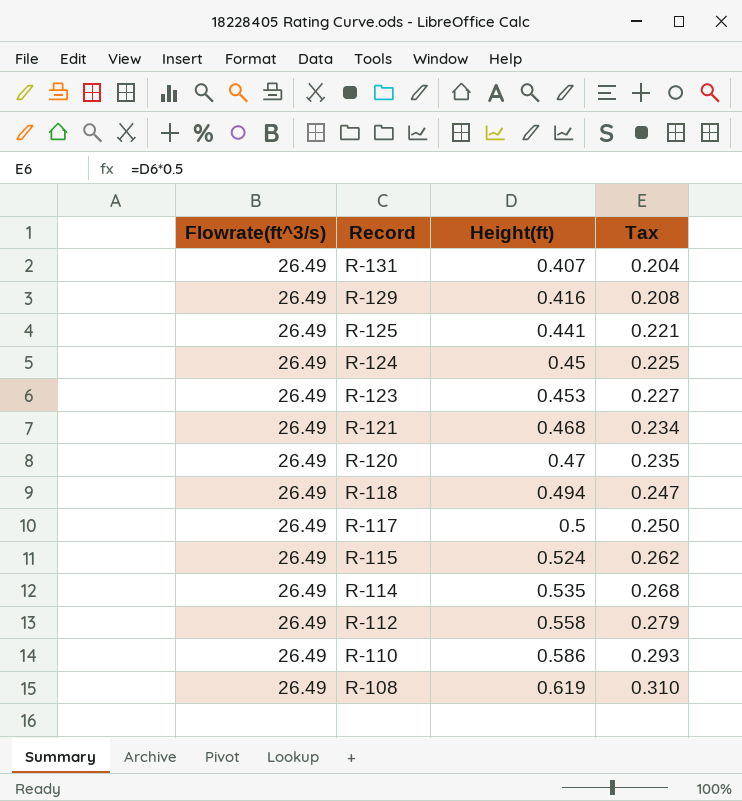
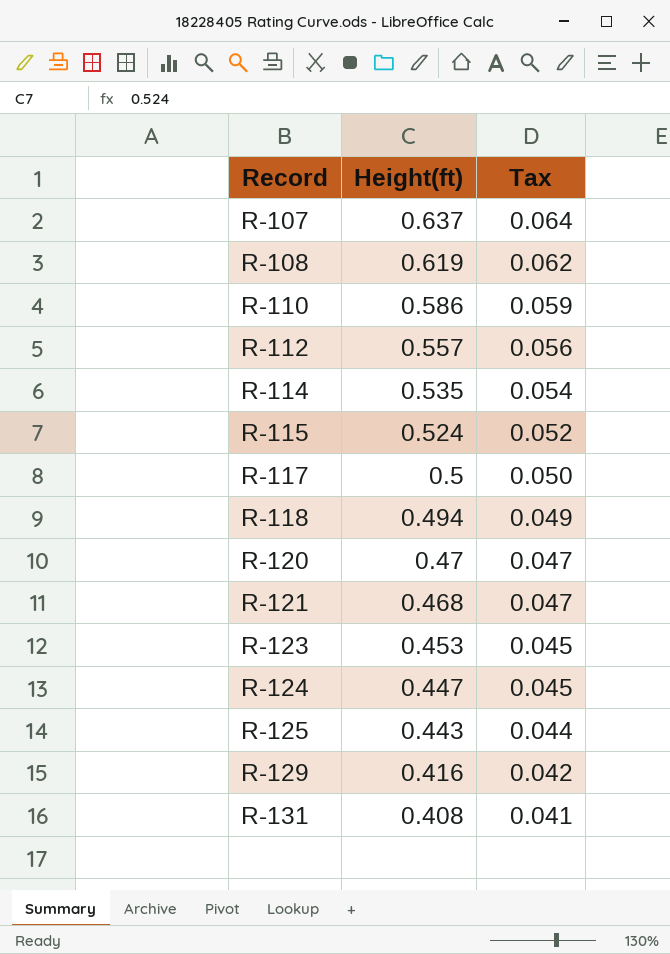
row order: Record descending -> Record ascending
column Flowrate(ft^3/s) | position: 1 -> none
column Tax | formula: [Height(ft)] * 0.5 -> [Height(ft)] * 0.1
row R-107: none -> 0.637 | 0.064
R-112 | Height(ft): 0.558 -> 0.557
R-124 | Height(ft): 0.45 -> 0.447
R-125 | Height(ft): 0.441 -> 0.443
R-131 | Height(ft): 0.407 -> 0.408

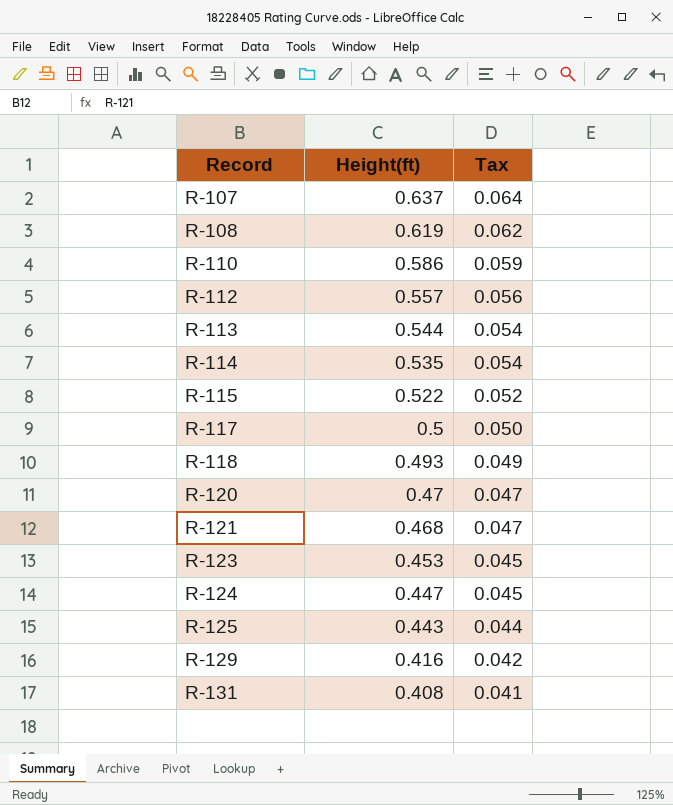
row R-113: none -> 0.544 | 0.054
R-115 | Height(ft): 0.524 -> 0.522
R-118 | Height(ft): 0.494 -> 0.493

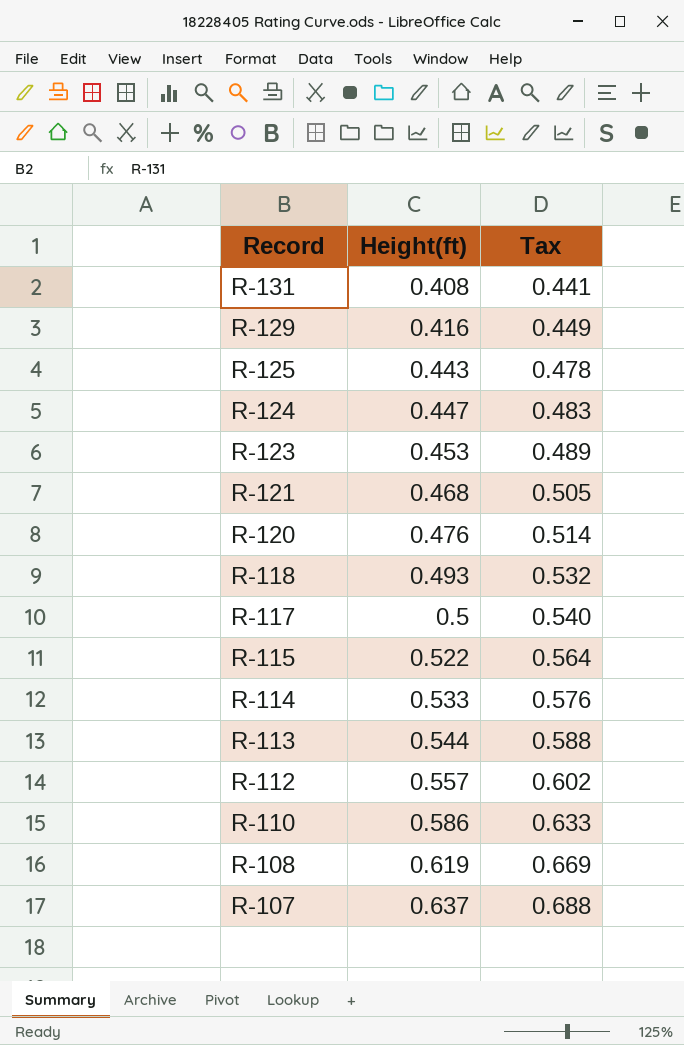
row order: Record ascending -> Record descending
column Tax | formula: [Height(ft)] * 0.1 -> [Height(ft)] * 1.08
R-120 | Height(ft): 0.47 -> 0.476
R-114 | Height(ft): 0.535 -> 0.533

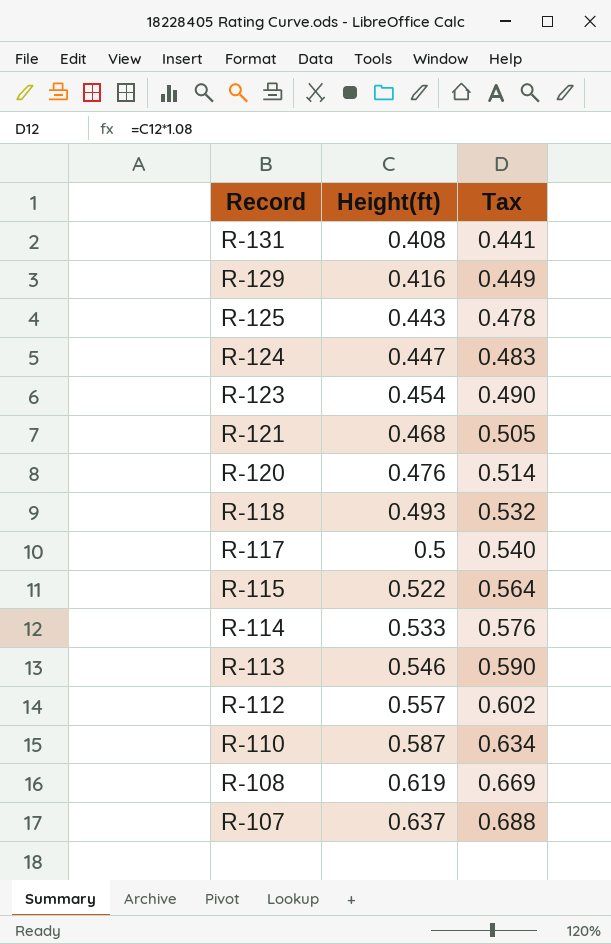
R-123 | Height(ft): 0.453 -> 0.454
R-123 | Tax: 0.489 -> 0.490
R-113 | Height(ft): 0.544 -> 0.546
R-113 | Tax: 0.588 -> 0.590
R-110 | Height(ft): 0.586 -> 0.587
R-110 | Tax: 0.633 -> 0.634

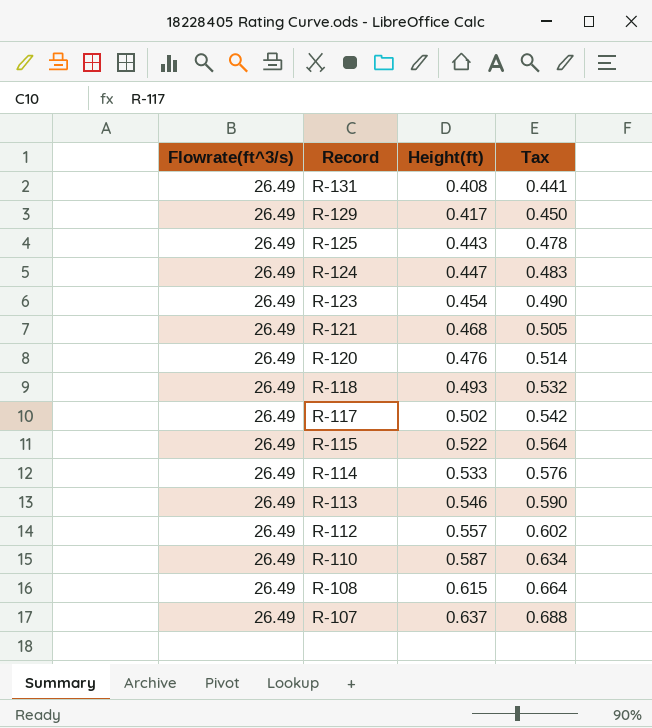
column Flowrate(ft^3/s) | position: none -> 1
R-129 | Height(ft): 0.416 -> 0.417
R-129 | Tax: 0.449 -> 0.450
R-117 | Height(ft): 0.5 -> 0.502
R-117 | Tax: 0.540 -> 0.542
R-108 | Height(ft): 0.619 -> 0.615
R-108 | Tax: 0.669 -> 0.664

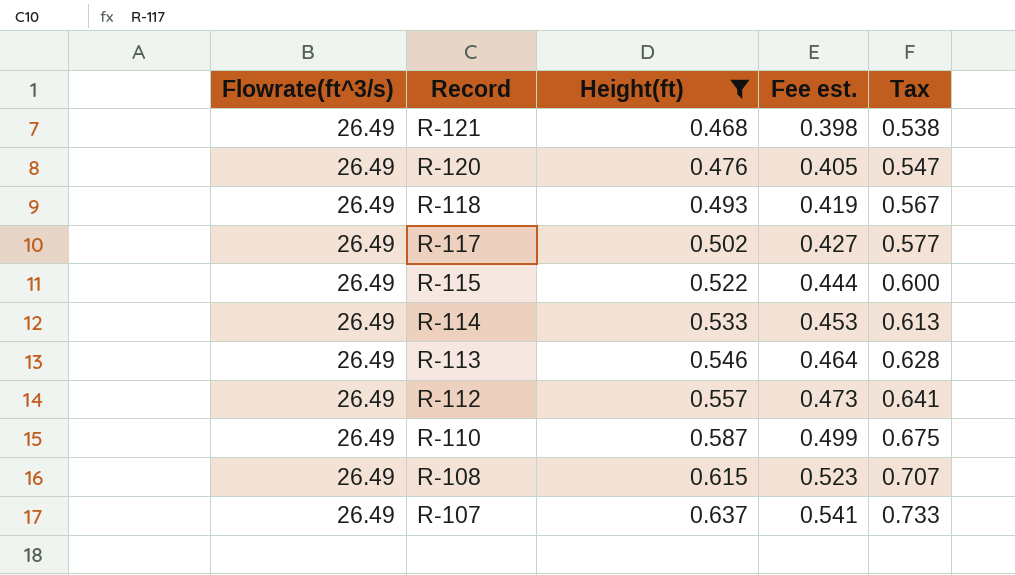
filter: none -> Height(ft) >= 0.468
column Fee est. | formula: none -> [Height(ft)] * 0.85
column Tax | formula: [Height(ft)] * 1.08 -> [Height(ft)] * 1.15

